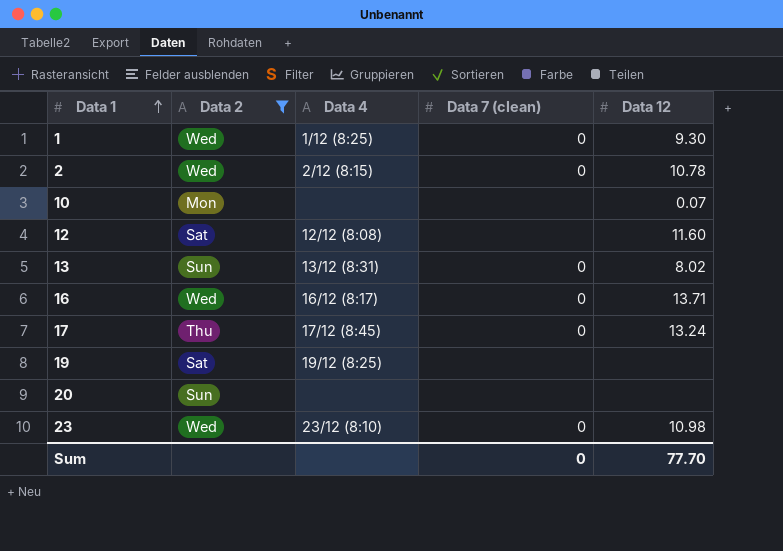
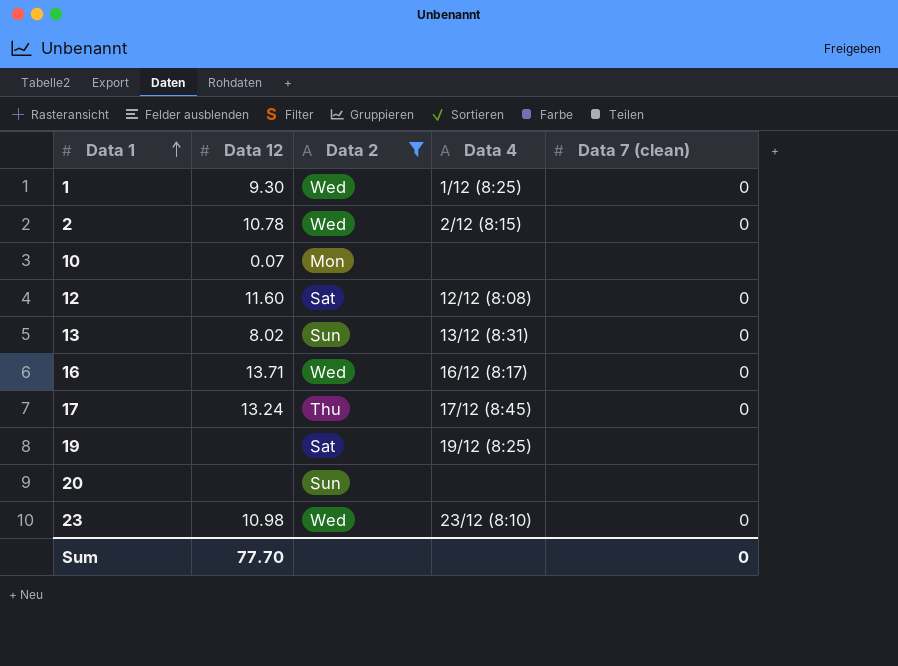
column Data 12 | position: 5 -> 2
12 | Data 7 (clean): none -> 0

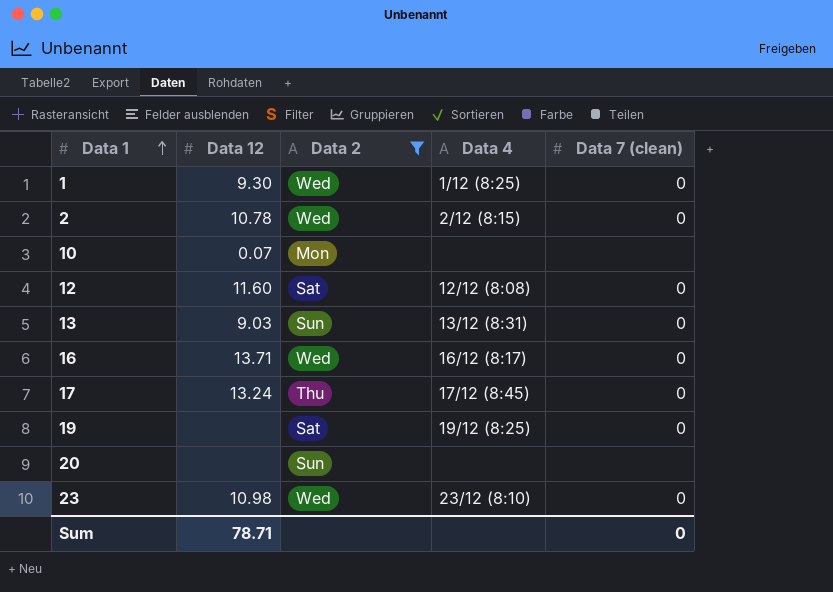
13 | Data 12: 8.02 -> 9.03
19 | Data 7 (clean): none -> 0
Sum | Data 12: 77.70 -> 78.71

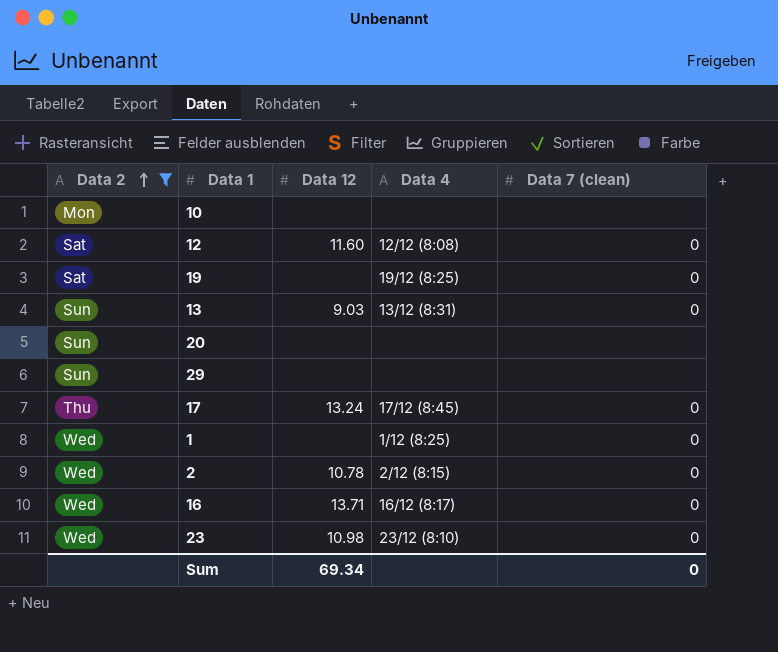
row order: Data 1 ascending -> Data 2 ascending
column Data 2 | position: 3 -> 1
10 | Data 12: 0.07 -> none
row 29: none -> Sun | none | none | none
1 | Data 12: 9.30 -> none
Sum | Data 12: 78.71 -> 69.34

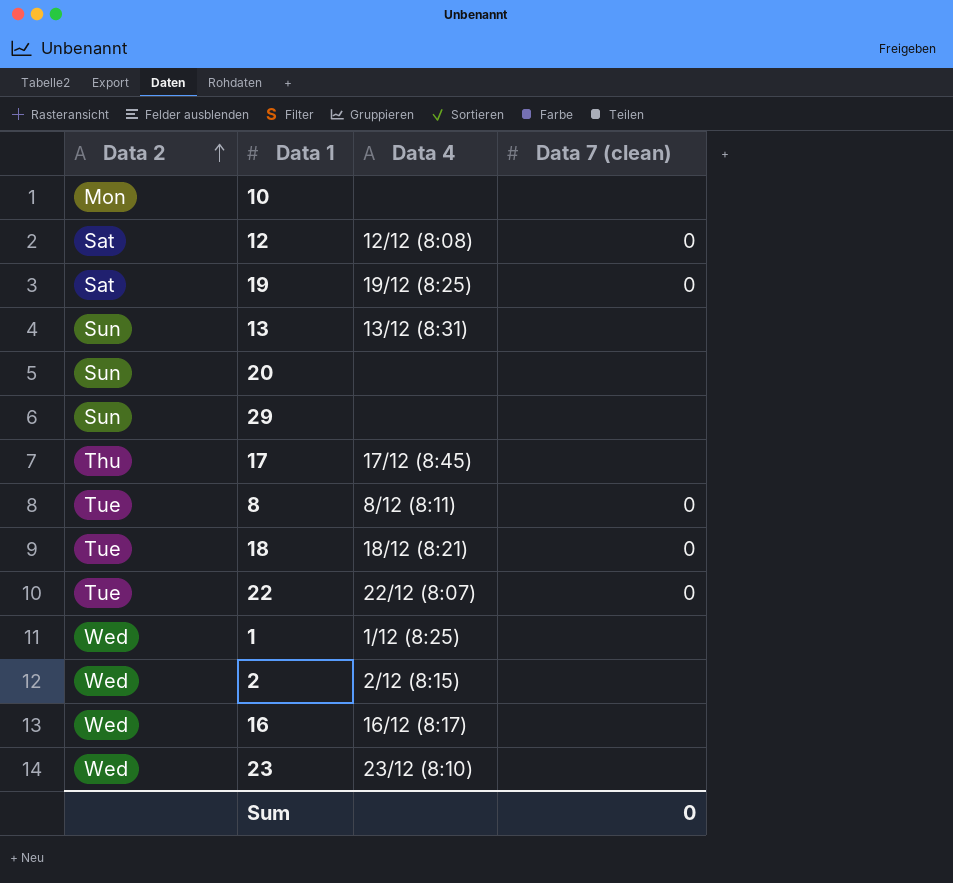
filter: Data 2 != Tue -> none
column Data 12 | position: 3 -> none
13 | Data 7 (clean): 0 -> none
17 | Data 7 (clean): 0 -> none
1 | Data 7 (clean): 0 -> none
2 | Data 7 (clean): 0 -> none
16 | Data 7 (clean): 0 -> none
23 | Data 7 (clean): 0 -> none

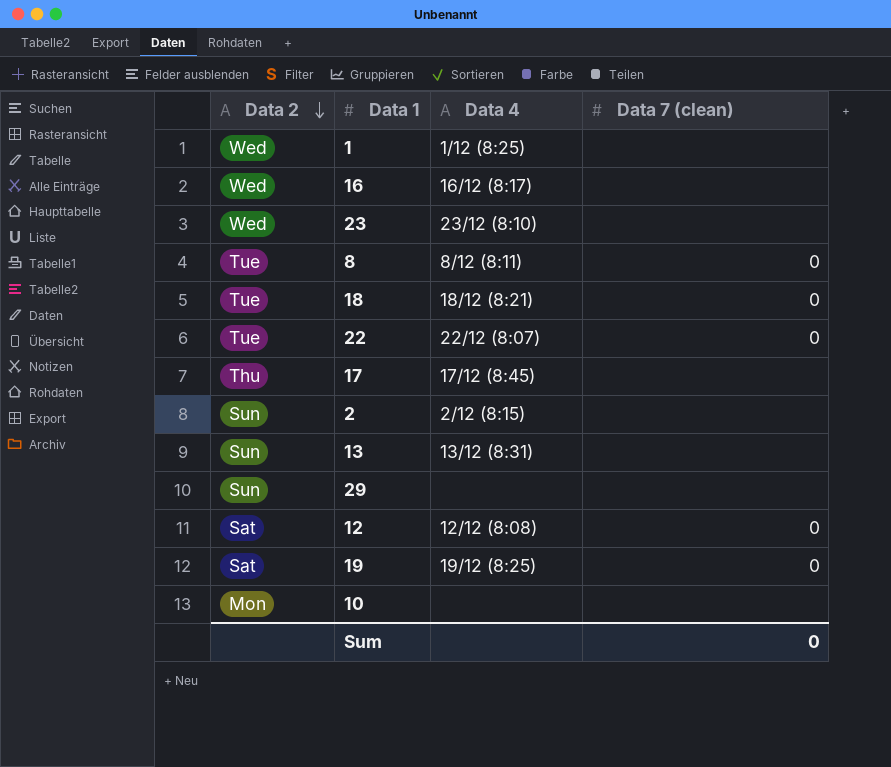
row order: Data 2 ascending -> Data 2 descending
row 20: Sun | none | none -> none
2 | Data 2: Wed -> Sun

